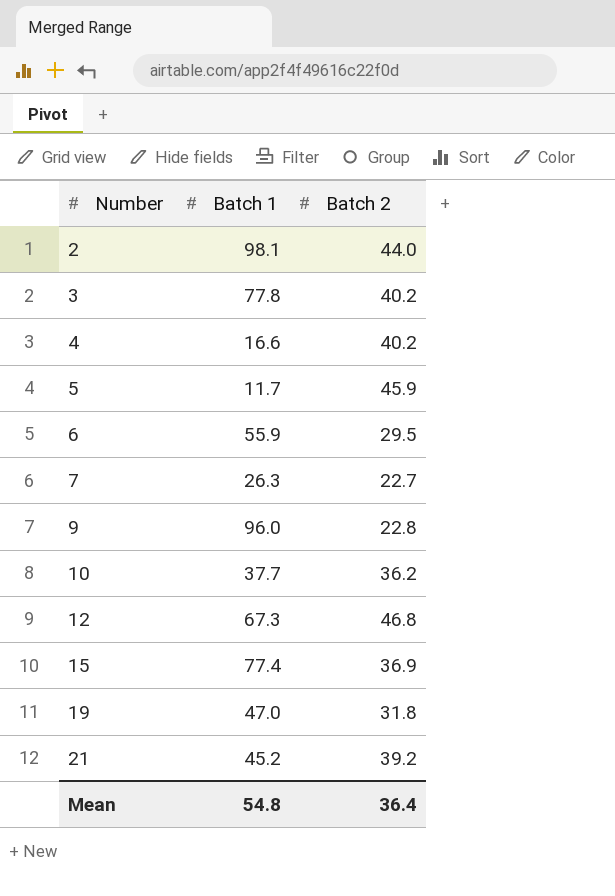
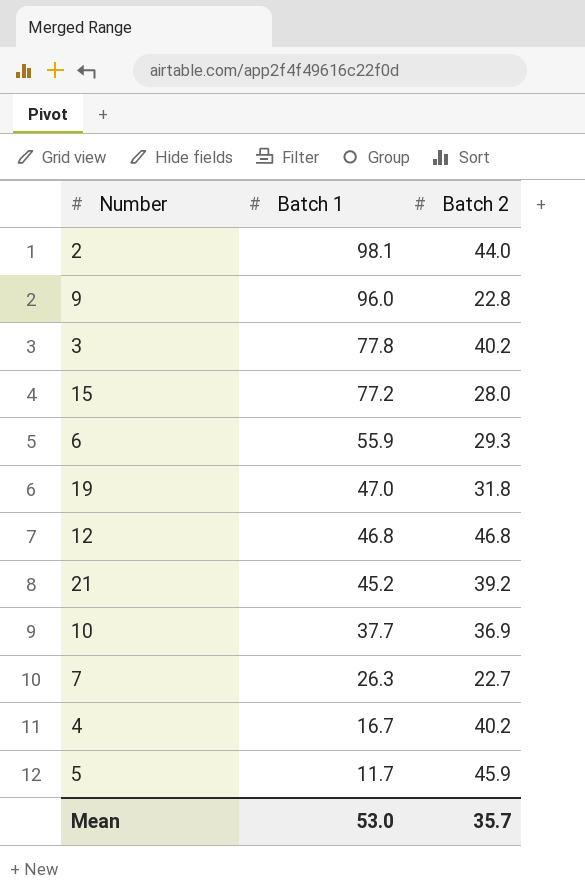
row order: Number ascending -> Batch 1 descending
15 | Batch 1: 77.4 -> 77.2
15 | Batch 2: 36.9 -> 28.0
6 | Batch 2: 29.5 -> 29.3
12 | Batch 1: 67.3 -> 46.8
10 | Batch 2: 36.2 -> 36.9
4 | Batch 1: 16.6 -> 16.7
Mean | Batch 1: 54.8 -> 53.0
Mean | Batch 2: 36.4 -> 35.7

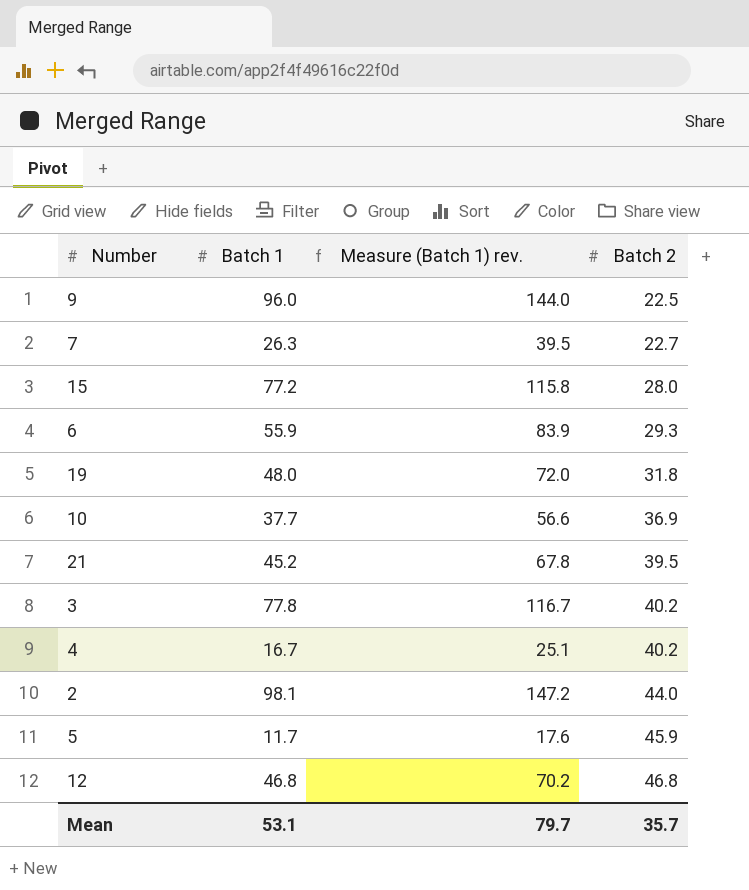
row order: Batch 1 descending -> Batch 2 ascending
column Measure (Batch 1) rev. | formula: none -> [Batch 1] * 1.5
9 | Batch 2: 22.8 -> 22.5
19 | Batch 1: 47.0 -> 48.0
21 | Batch 2: 39.2 -> 39.5
Mean | Batch 1: 53.0 -> 53.1

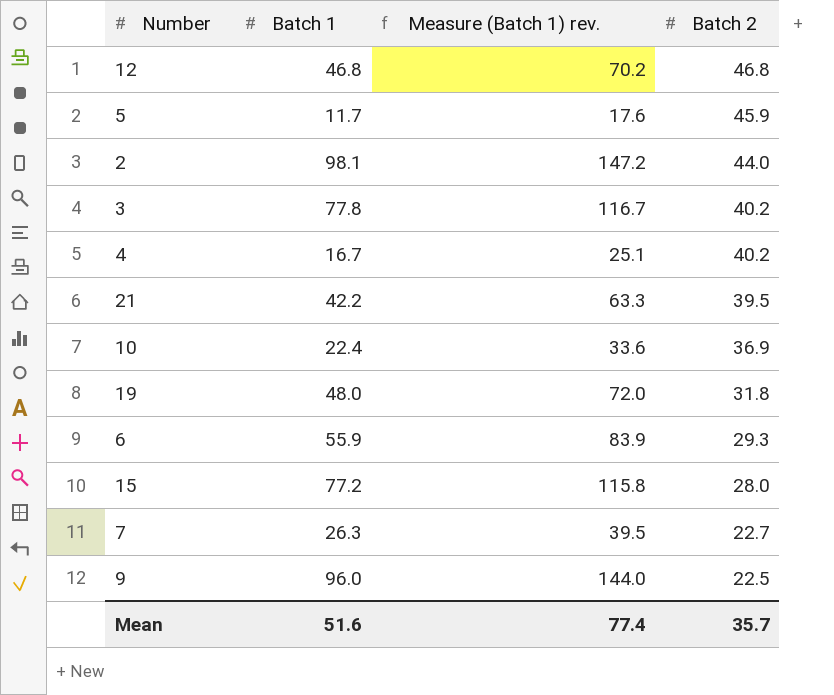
row order: Batch 2 ascending -> Batch 2 descending
21 | Batch 1: 45.2 -> 42.2
21 | Measure (Batch 1) rev.: 67.8 -> 63.3
10 | Batch 1: 37.7 -> 22.4
10 | Measure (Batch 1) rev.: 56.6 -> 33.6
Mean | Batch 1: 53.1 -> 51.6
Mean | Measure (Batch 1) rev.: 79.7 -> 77.4

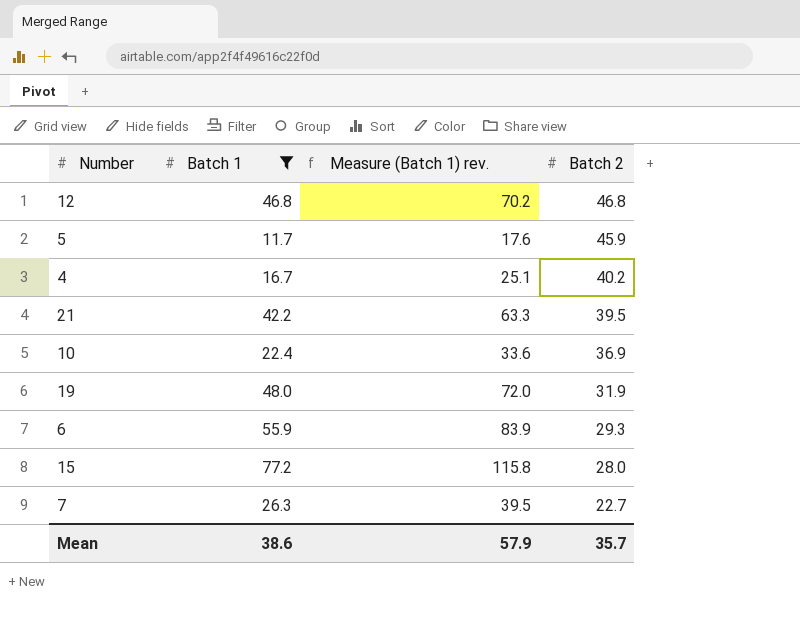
filter: none -> Batch 1 <= 77.2
19 | Batch 2: 31.8 -> 31.9
Mean | Batch 1: 51.6 -> 38.6
Mean | Measure (Batch 1) rev.: 77.4 -> 57.9

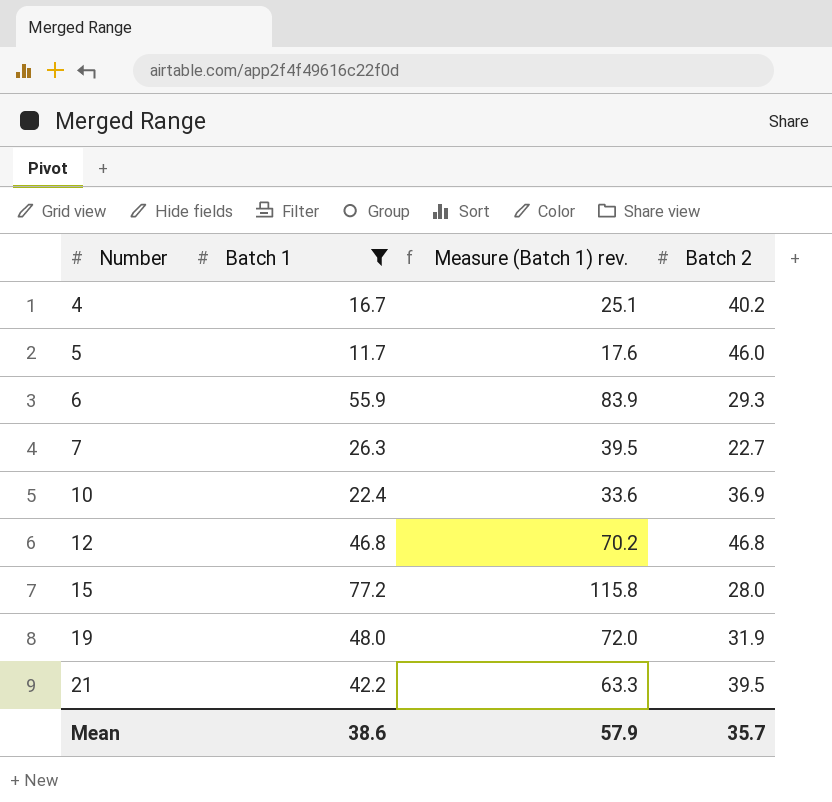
row order: Batch 2 descending -> Number ascending
5 | Batch 2: 45.9 -> 46.0

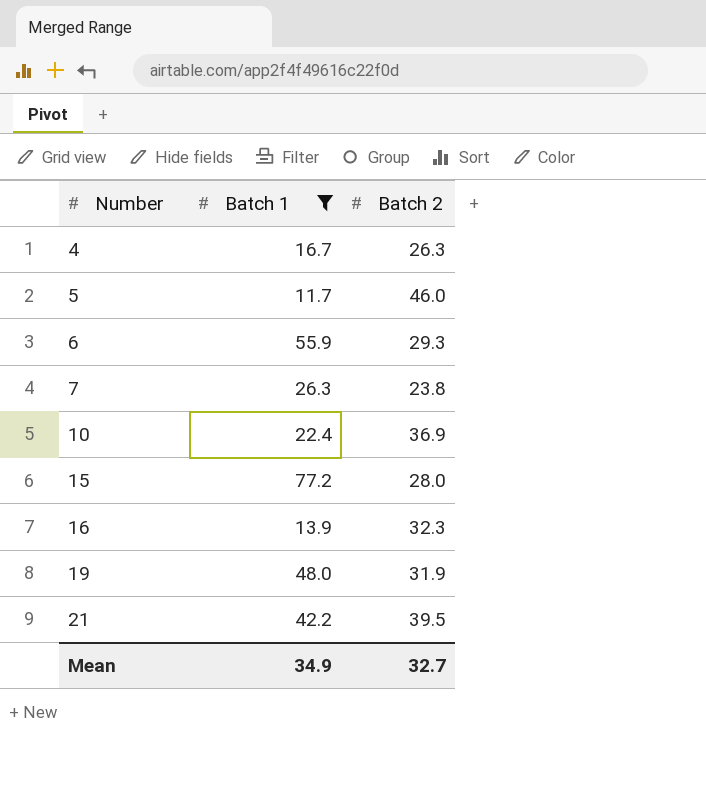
column Measure (Batch 1) rev. | formula: [Batch 1] * 1.5 -> none
row 12: 46.8 | 70.2 | 46.8 -> none
4 | Batch 2: 40.2 -> 26.3
7 | Batch 2: 22.7 -> 23.8
row 16: none -> 13.9 | 32.3
Mean | Batch 1: 38.6 -> 34.9
Mean | Batch 2: 35.7 -> 32.7

